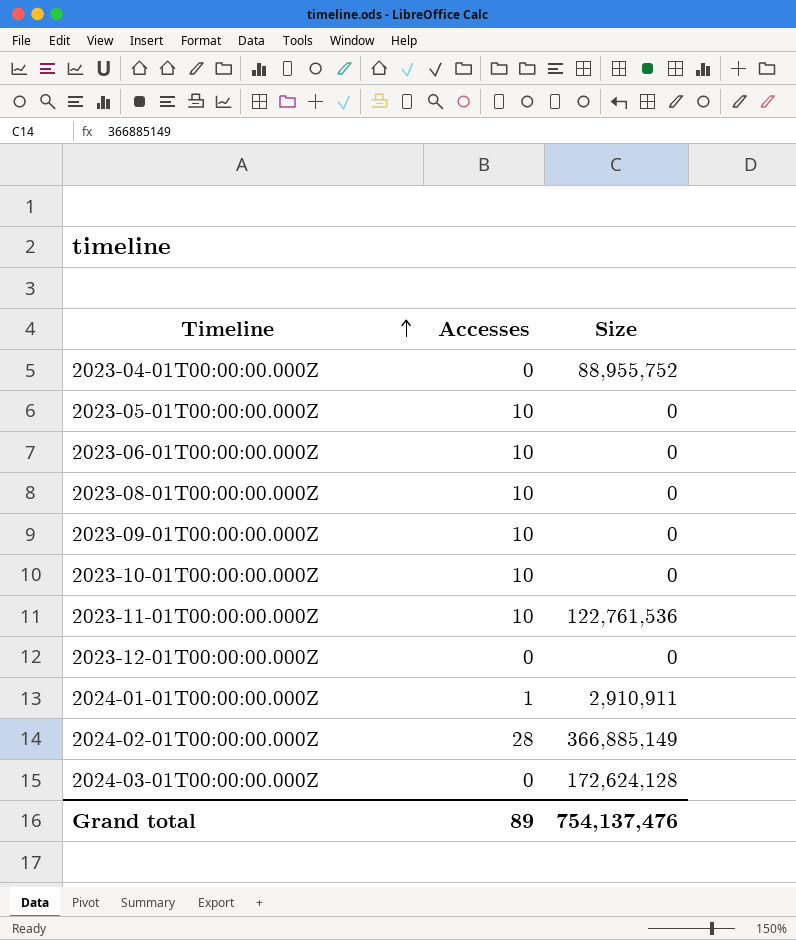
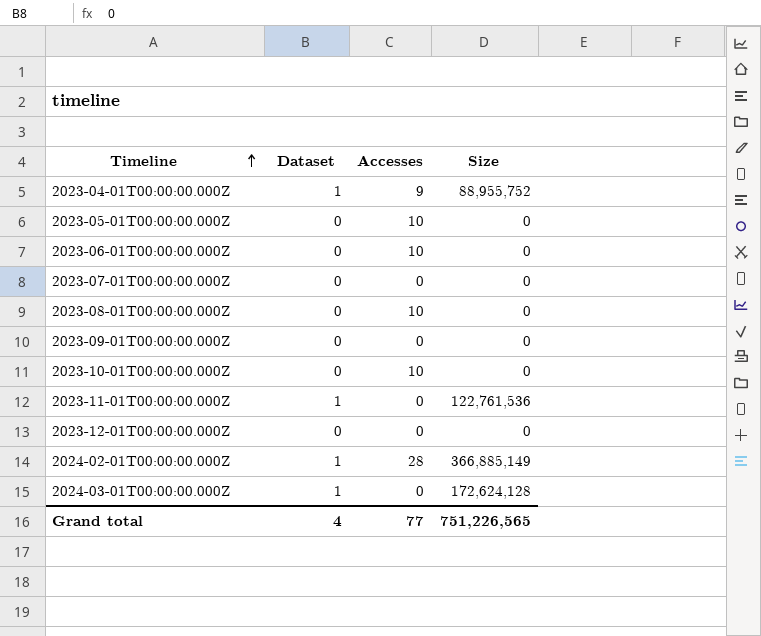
column Dataset | position: none -> 2
row 2024-01-01T00:00:00.000Z: 1 | 2,910,911 -> none
2023-04-01T00:00:00.000Z | Accesses: 0 -> 9
row 2023-07-01T00:00:00.000Z: none -> 0 | 0 | 0
2023-09-01T00:00:00.000Z | Accesses: 10 -> 0
2023-11-01T00:00:00.000Z | Accesses: 10 -> 0
Grand total | Accesses: 89 -> 77
Grand total | Size: 754,137,476 -> 751,226,565

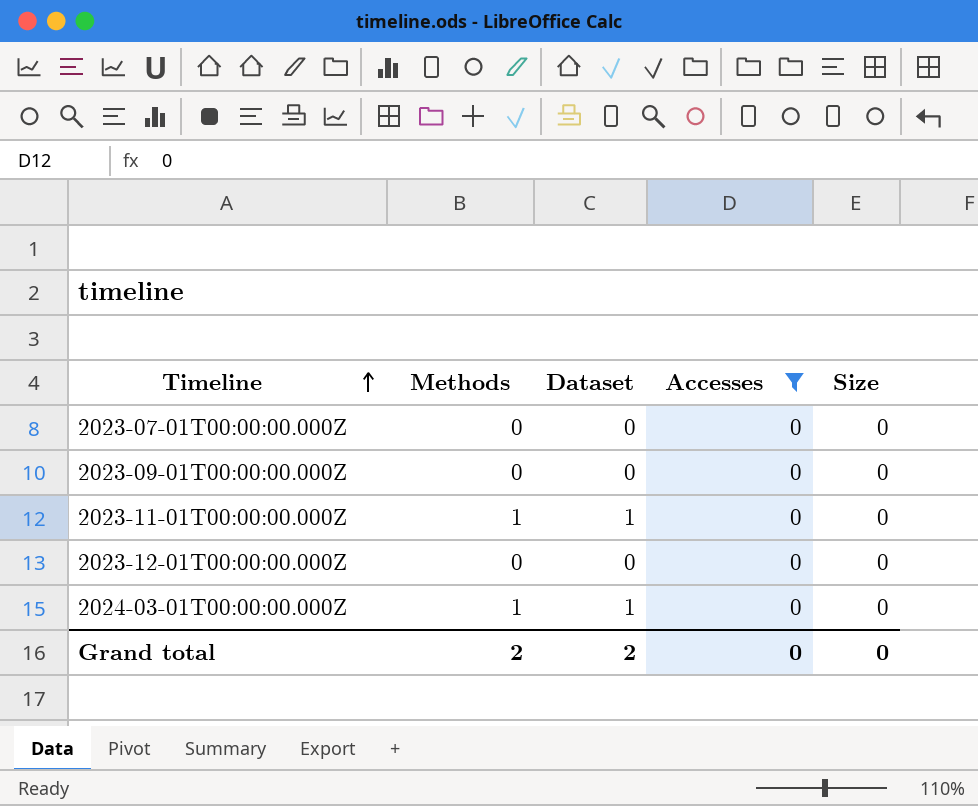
filter: none -> Accesses = 0
column Methods | position: none -> 2
2023-11-01T00:00:00.000Z | Size: 122,761,536 -> 0
2024-03-01T00:00:00.000Z | Size: 172,624,128 -> 0
Grand total | Dataset: 4 -> 2
Grand total | Accesses: 77 -> 0
Grand total | Size: 751,226,565 -> 0

